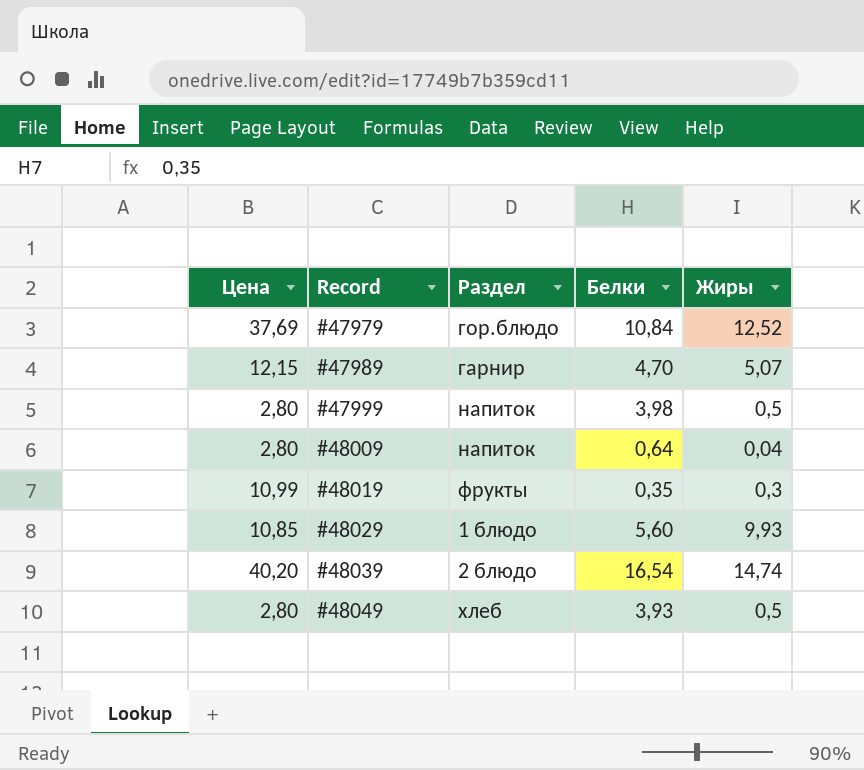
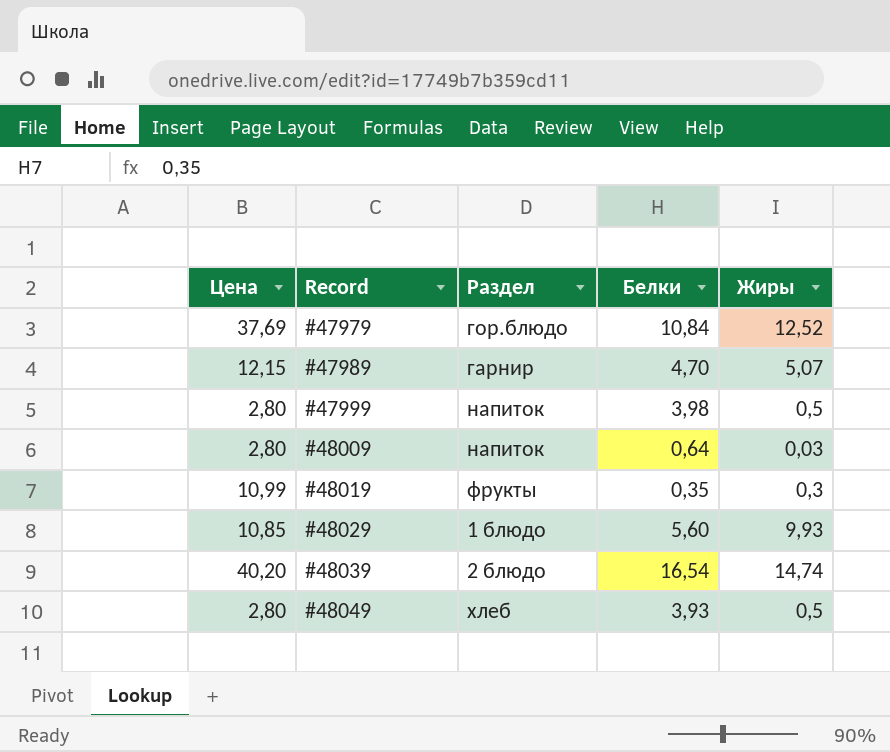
#48009 | Жиры: 0,04 -> 0,03

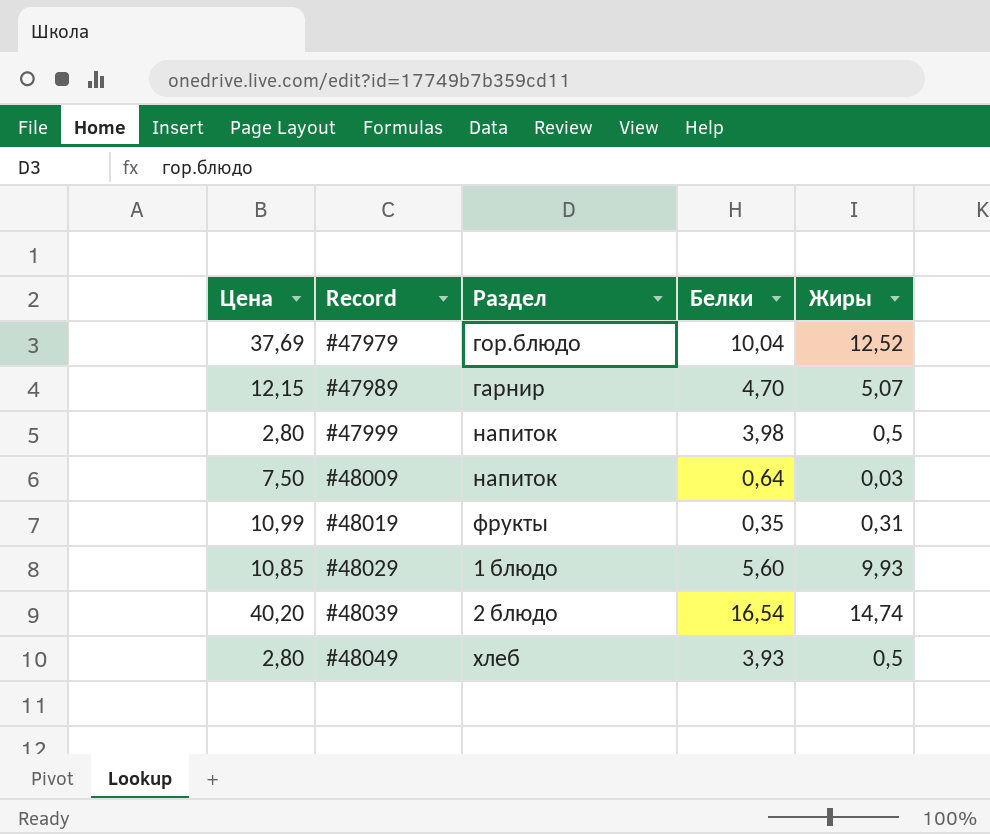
#47979 | Белки: 10,84 -> 10,04
#48009 | Цена: 2,80 -> 7,50
#48019 | Жиры: 0,3 -> 0,31

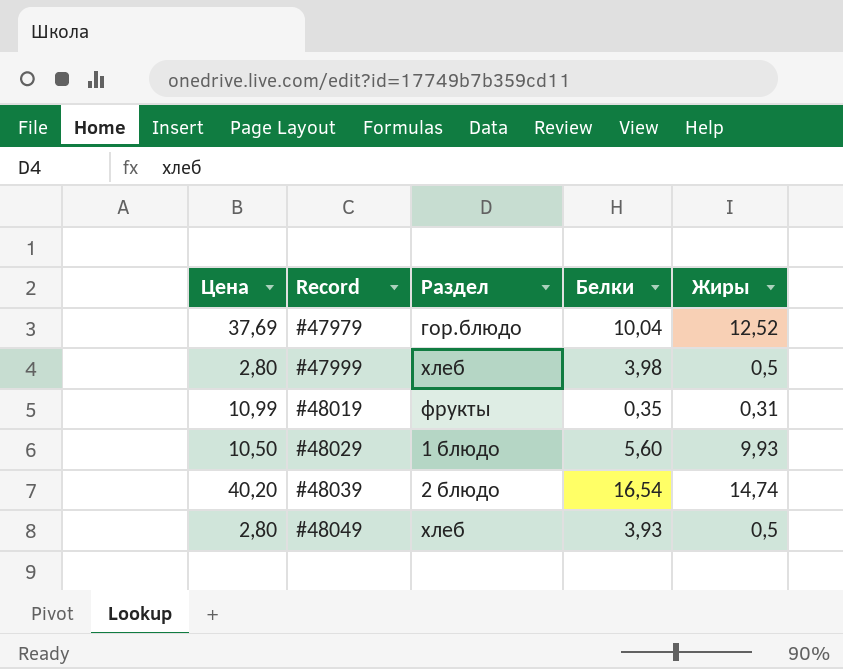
row #47989: 12,15 | гарнир | 4,70 | 5,07 -> none
row #48009: 7,50 | напиток | 0,64 | 0,03 -> none
#47999 | Раздел: напиток -> хлеб
#48029 | Цена: 10,85 -> 10,50

